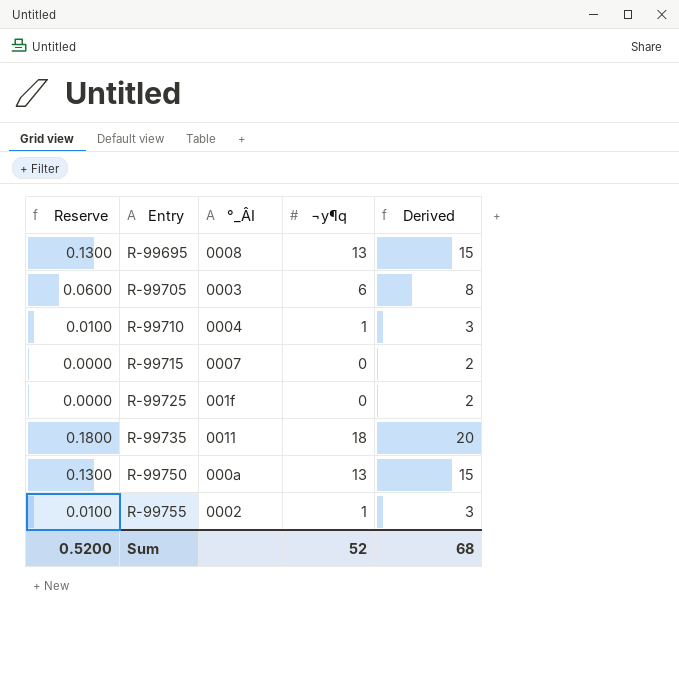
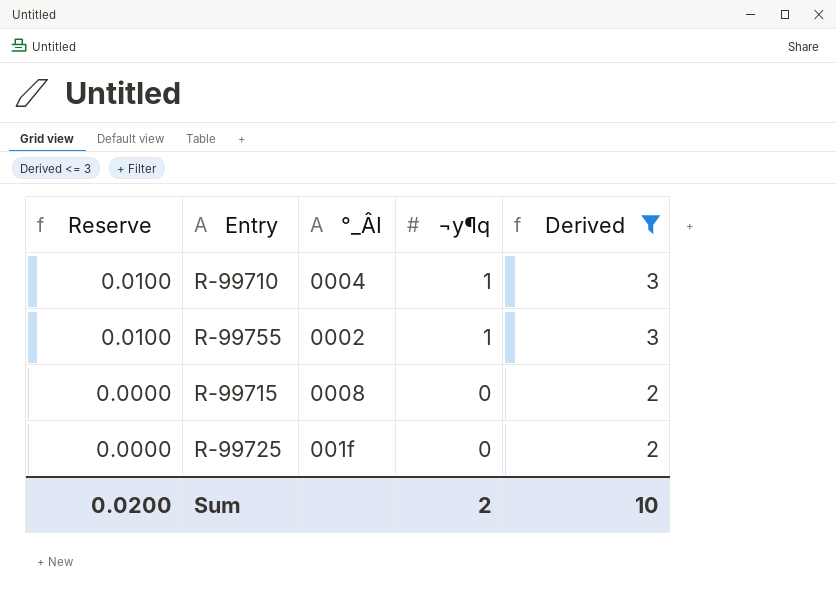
filter: none -> Derived <= 3
row order: Entry ascending -> Reserve descending
R-99715 | °_ÂI: 0007 -> 0008
Sum | Reserve: 0.5200 -> 0.0200
Sum | ¬y¶q: 52 -> 2
Sum | Derived: 68 -> 10

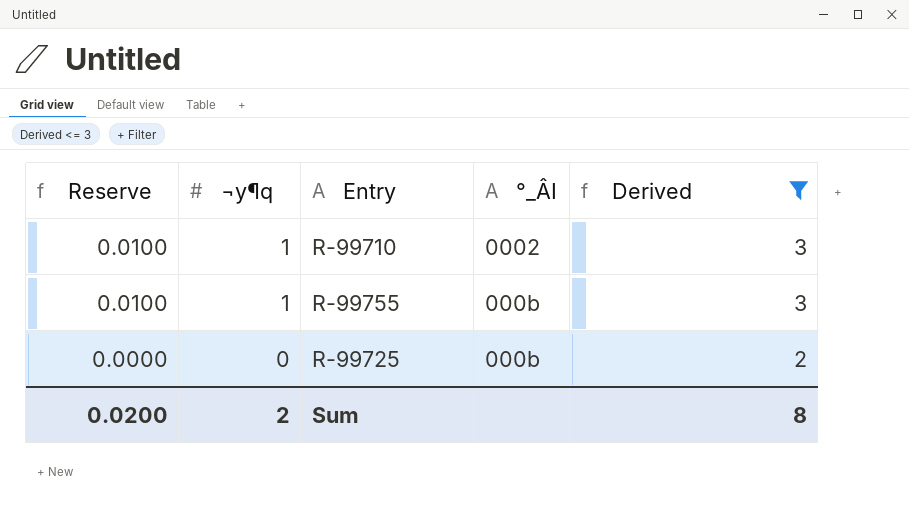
column ¬y¶q | position: 4 -> 2
row R-99715: 0.0000 | 0008 | 0 | 2 -> none
R-99710 | °_ÂI: 0004 -> 0002
R-99755 | °_ÂI: 0002 -> 000b
R-99725 | °_ÂI: 001f -> 000b
Sum | Derived: 10 -> 8

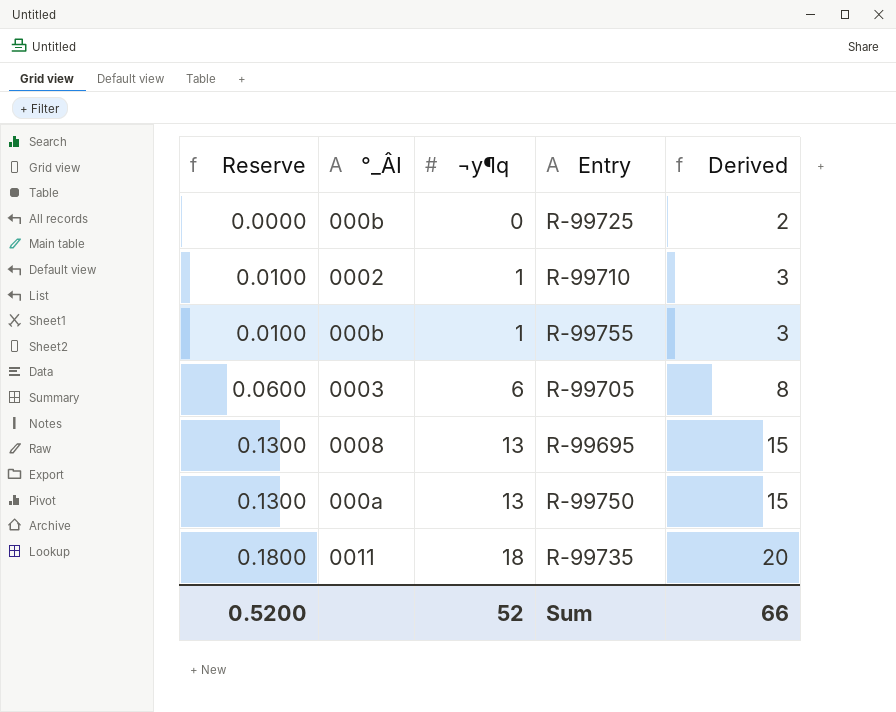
filter: Derived <= 3 -> none
row order: Reserve descending -> Reserve ascending
column °_ÂI | position: 4 -> 2
Sum | Reserve: 0.0200 -> 0.5200
Sum | ¬y¶q: 2 -> 52
Sum | Derived: 8 -> 66

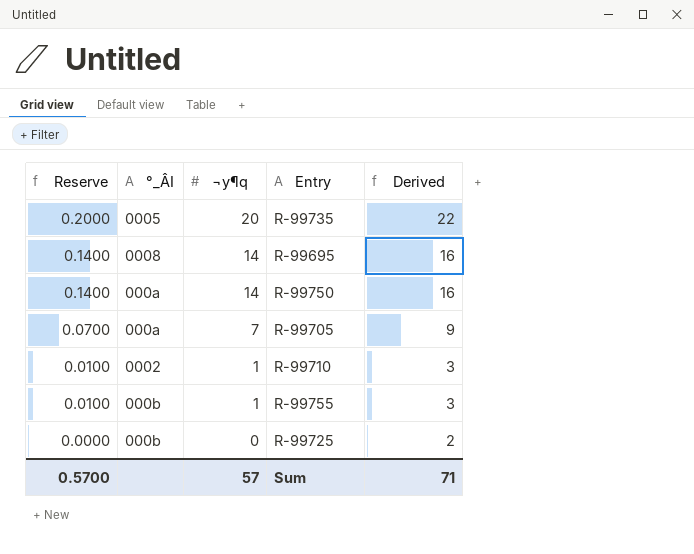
row order: Reserve ascending -> Reserve descending
R-99735 | Reserve: 0.1800 -> 0.2000
R-99735 | °_ÂI: 0011 -> 0005
R-99735 | ¬y¶q: 18 -> 20
R-99735 | Derived: 20 -> 22
R-99695 | Reserve: 0.1300 -> 0.1400
R-99695 | ¬y¶q: 13 -> 14
R-99695 | Derived: 15 -> 16
R-99750 | Reserve: 0.1300 -> 0.1400
R-99750 | ¬y¶q: 13 -> 14
R-99750 | Derived: 15 -> 16
R-99705 | Reserve: 0.0600 -> 0.0700
R-99705 | °_ÂI: 0003 -> 000a
R-99705 | ¬y¶q: 6 -> 7
R-99705 | Derived: 8 -> 9
Sum | Reserve: 0.5200 -> 0.5700
Sum | ¬y¶q: 52 -> 57
Sum | Derived: 66 -> 71

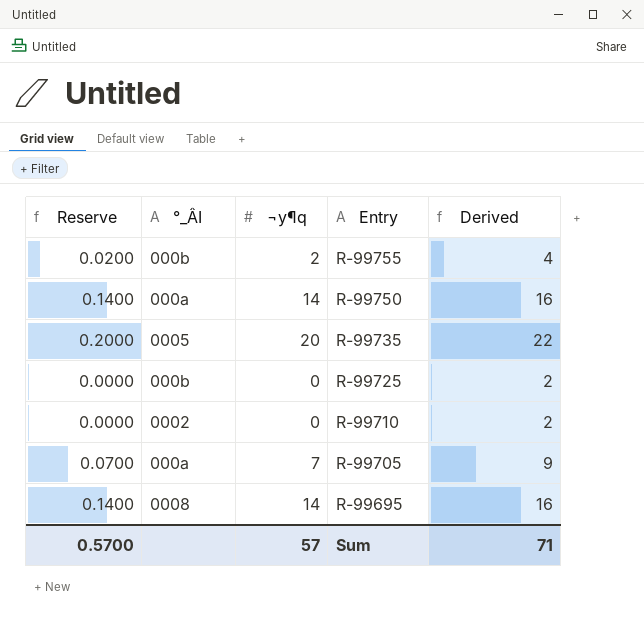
row order: Reserve descending -> Entry descending
R-99755 | Reserve: 0.0100 -> 0.0200
R-99755 | ¬y¶q: 1 -> 2
R-99755 | Derived: 3 -> 4
R-99710 | Reserve: 0.0100 -> 0.0000
R-99710 | ¬y¶q: 1 -> 0
R-99710 | Derived: 3 -> 2

